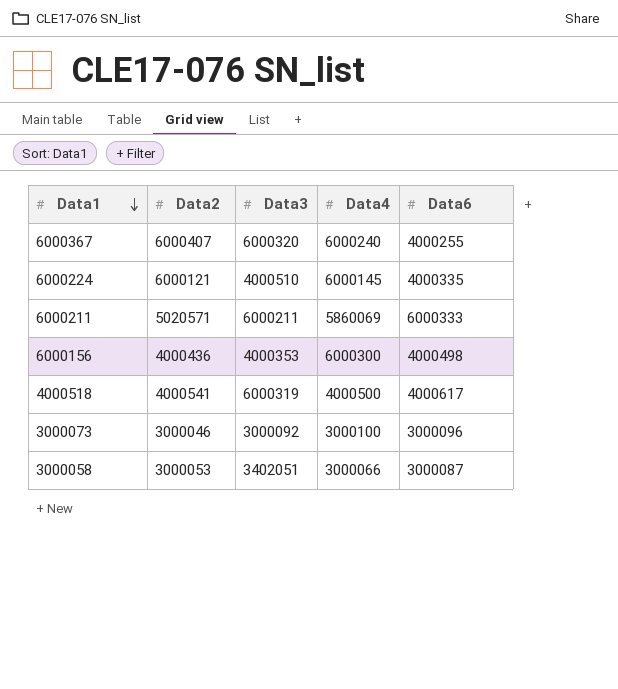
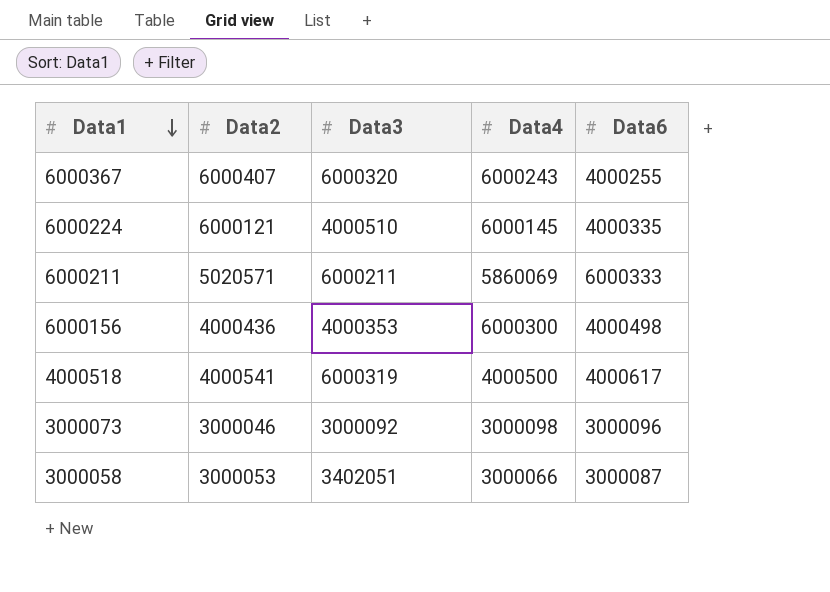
6000367 | Data4: 6000240 -> 6000243
3000073 | Data4: 3000100 -> 3000098

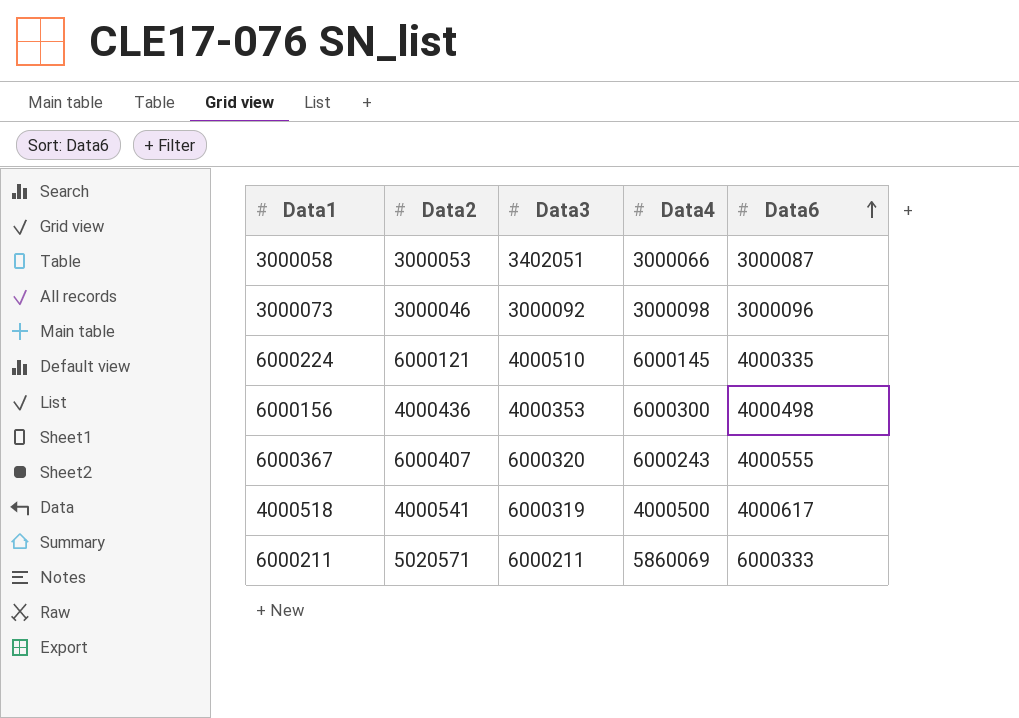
row order: Data1 descending -> Data6 ascending
6000367 | Data6: 4000255 -> 4000555

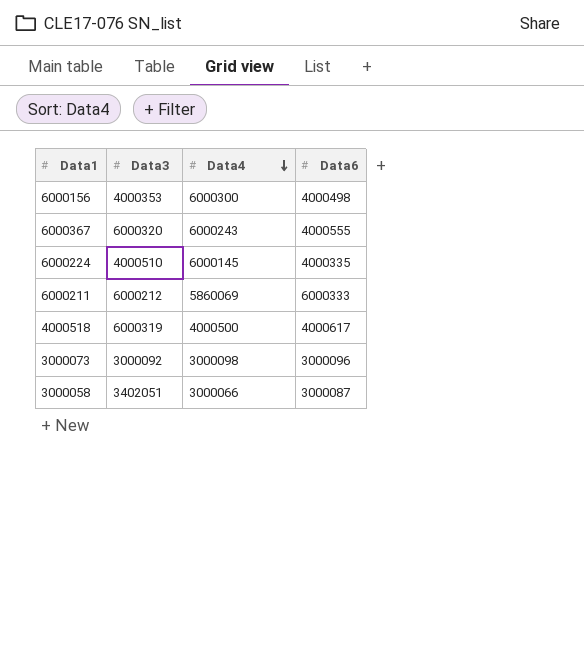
row order: Data6 ascending -> Data4 descending
column Data2 | position: 2 -> none
6000211 | Data3: 6000211 -> 6000212

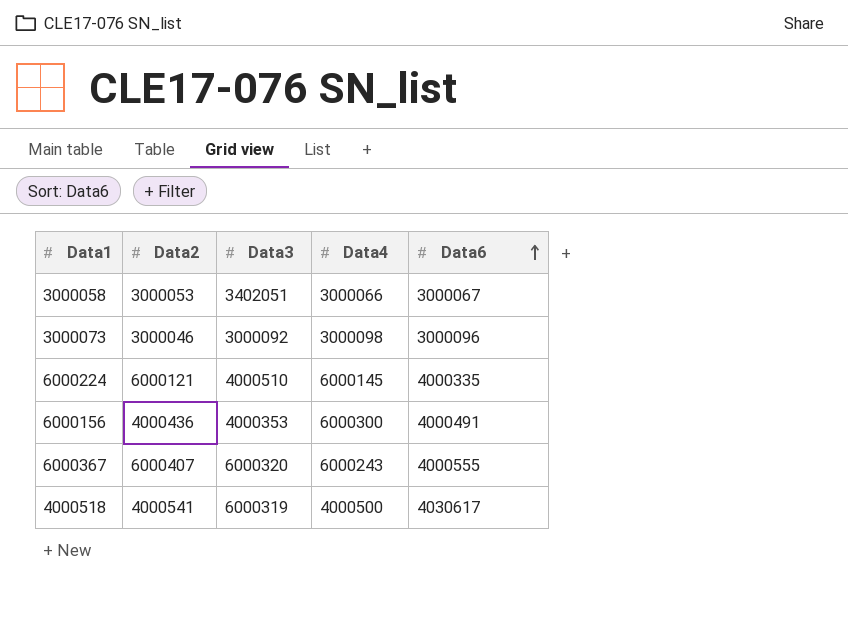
row order: Data4 descending -> Data6 ascending
column Data2 | position: none -> 2
row 6000211: 6000212 | 5860069 | 6000333 -> none
3000058 | Data6: 3000087 -> 3000067
6000156 | Data6: 4000498 -> 4000491
4000518 | Data6: 4000617 -> 4030617

